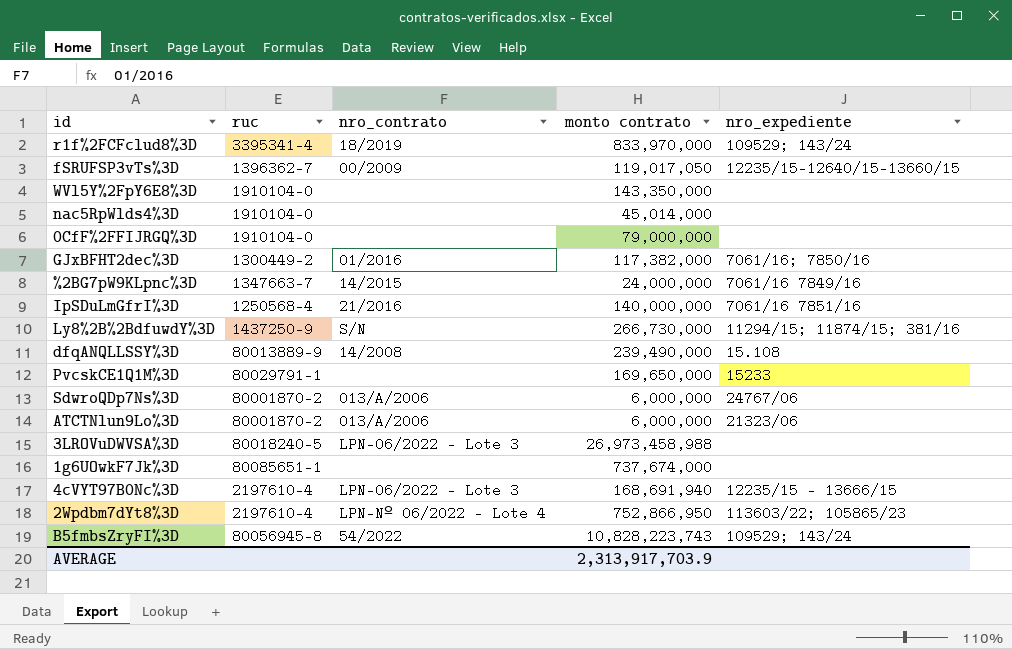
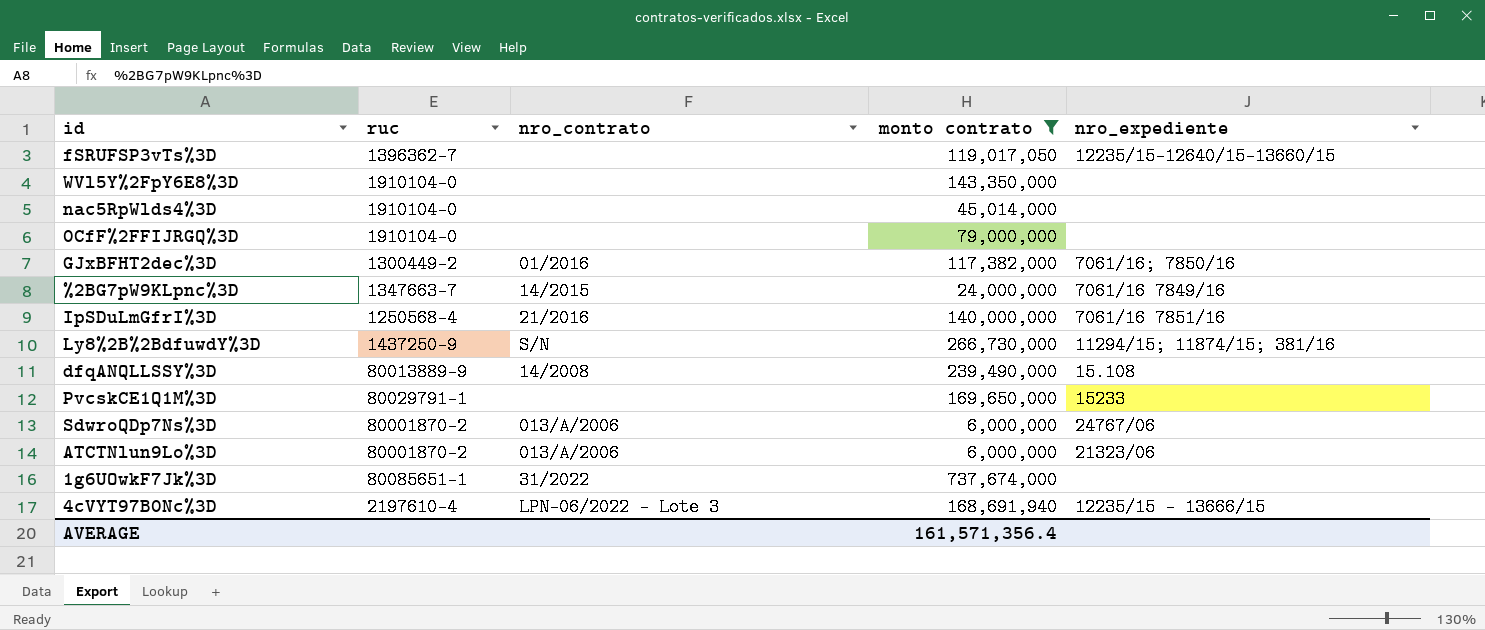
filter: none -> monto contrato <= 737,674,000
fSRUFSP3vTs%3D | nro_contrato: 00/2009 -> none
1g6UOwkF7Jk%3D | nro_contrato: none -> 31/2022
AVERAGE | monto contrato: 2,313,917,703.9 -> 161,571,356.4

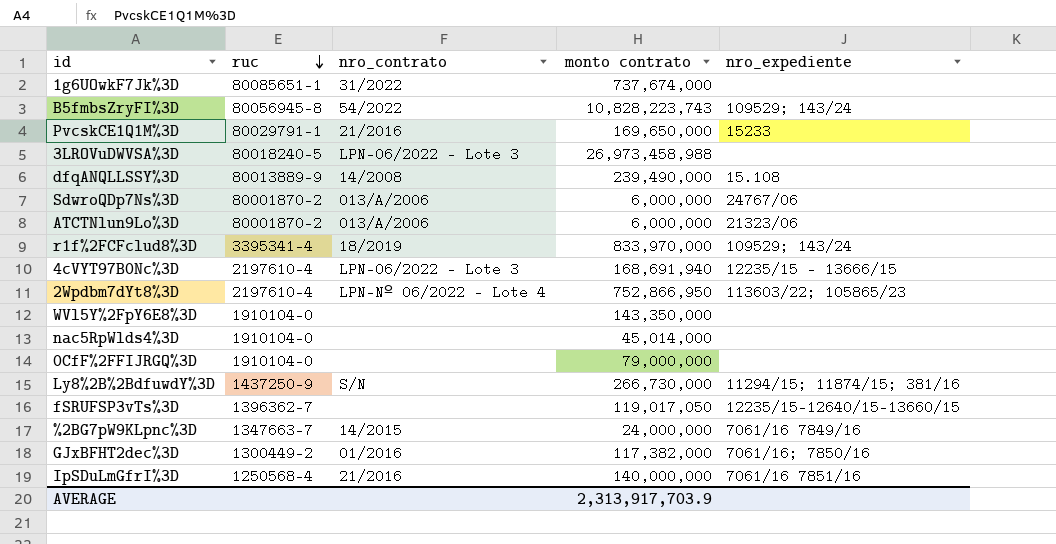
filter: monto contrato <= 737,674,000 -> none
row order: none -> ruc descending
PvcskCE1Q1M%3D | nro_contrato: none -> 21/2016
AVERAGE | monto contrato: 161,571,356.4 -> 2,313,917,703.9

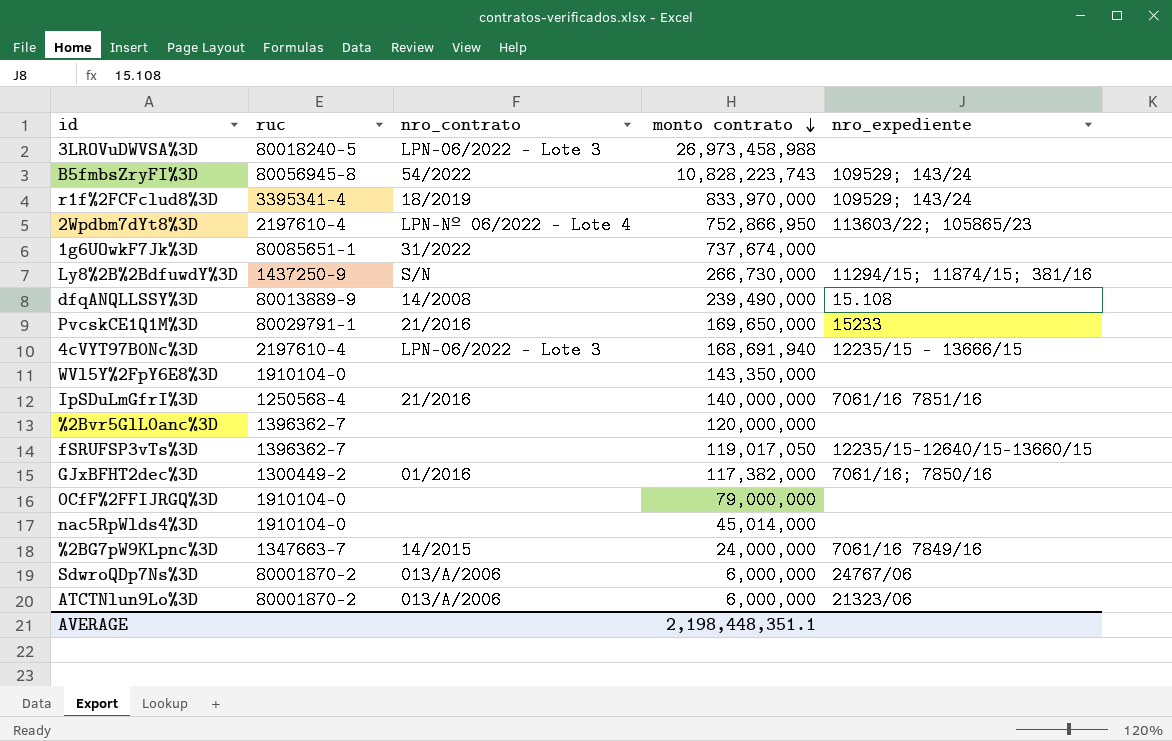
row order: ruc descending -> monto contrato descending
row %2Bvr5GlL0anc%3D: none -> 1396362-7 | none | 120,000,000 | none
AVERAGE | monto contrato: 2,313,917,703.9 -> 2,198,448,351.1

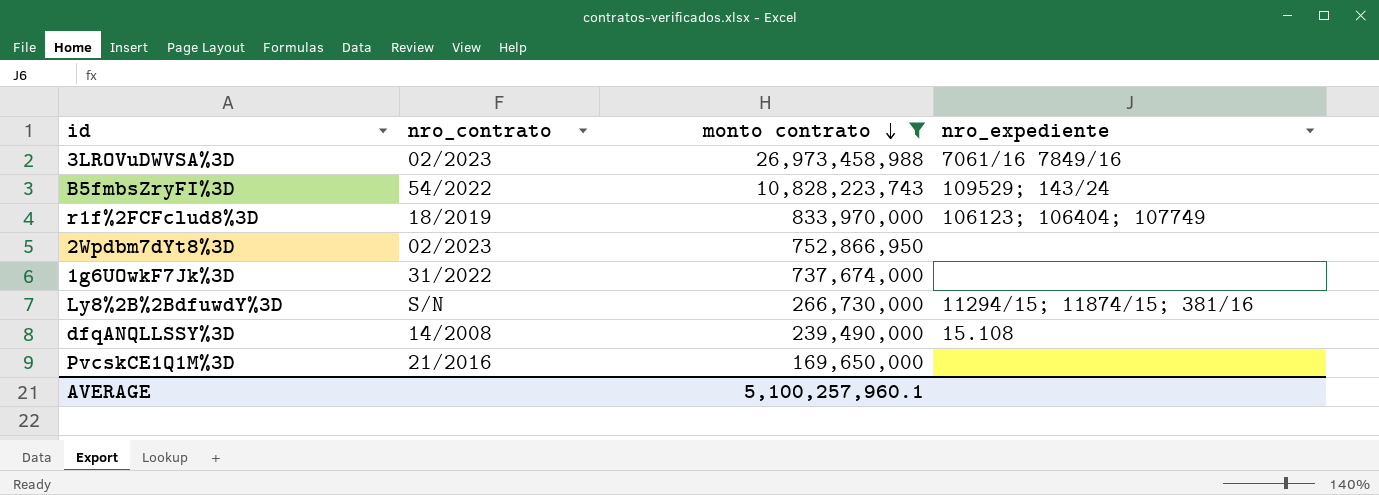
filter: none -> monto contrato >= 169,650,000
column ruc | position: 2 -> none
3LROVuDWVSA%3D | nro_contrato: LPN-06/2022 - Lote 3 -> 02/2023
3LROVuDWVSA%3D | nro_expediente: none -> 7061/16 7849/16
r1f%2FCFclud8%3D | nro_expediente: 109529; 143/24 -> 106123; 106404; 107749
2Wpdbm7dYt8%3D | nro_contrato: LPN-Nº 06/2022 - Lote 4 -> 02/2023
2Wpdbm7dYt8%3D | nro_expediente: 113603/22; 105865/23 -> none
PvcskCE1Q1M%3D | nro_expediente: 15233 -> none
AVERAGE | monto contrato: 2,198,448,351.1 -> 5,100,257,960.1

